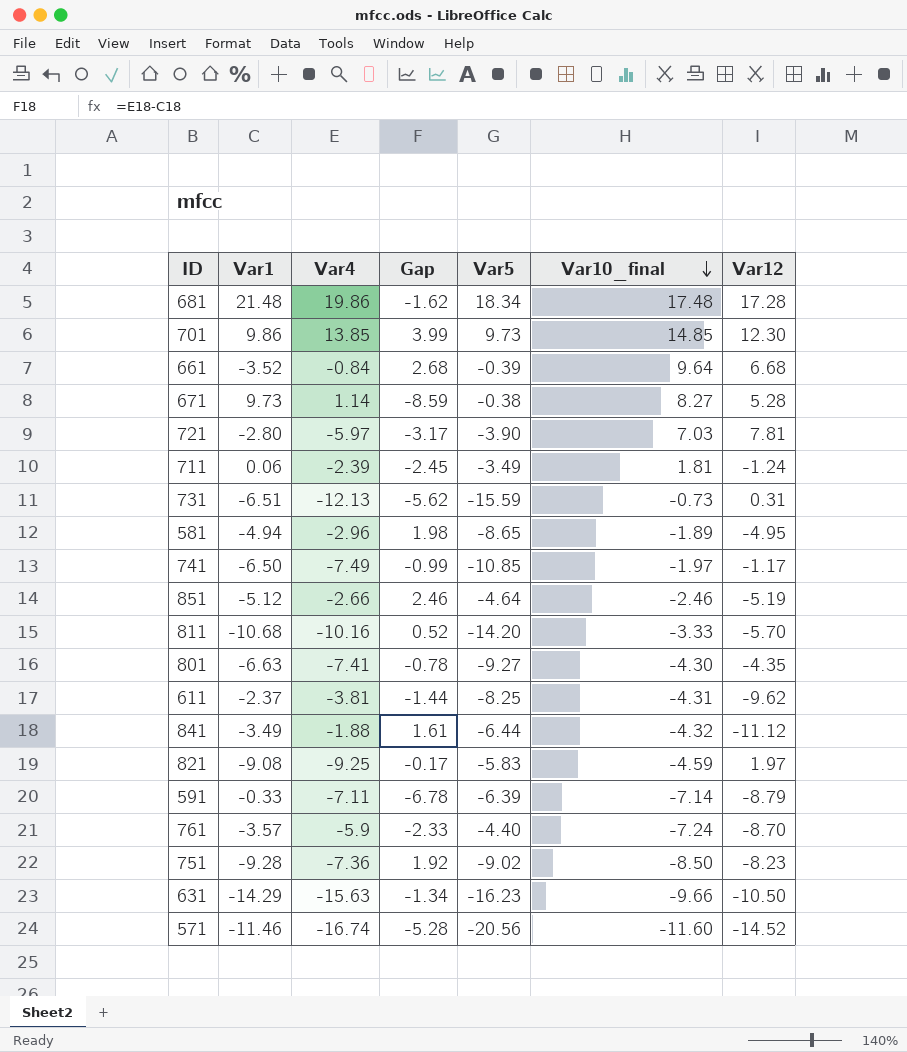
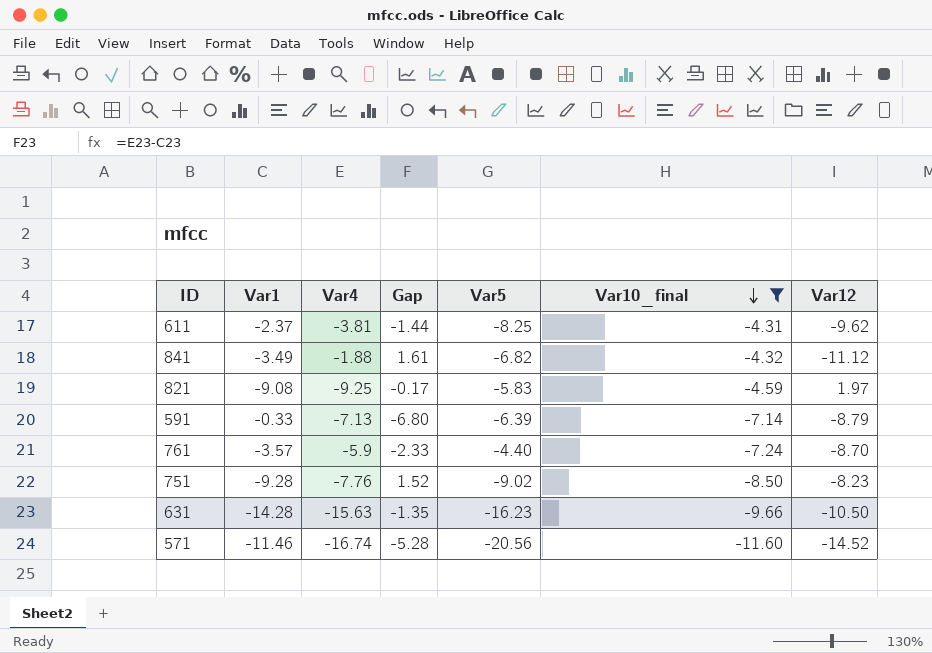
filter: none -> Var10_final <= -4.31
841 | Var5: -6.44 -> -6.82
591 | Var4: -7.11 -> -7.13
591 | Gap: -6.78 -> -6.80
751 | Var4: -7.36 -> -7.76
751 | Gap: 1.92 -> 1.52
631 | Var1: -14.29 -> -14.28
631 | Gap: -1.34 -> -1.35

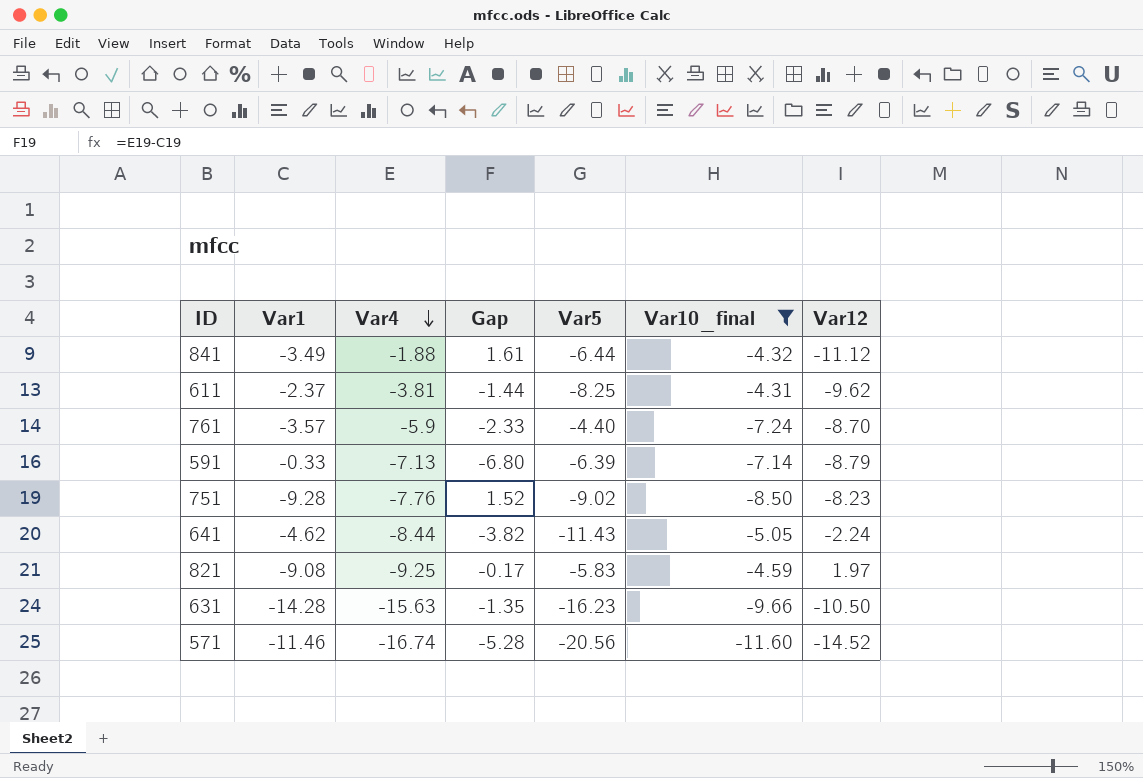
row order: Var10_final descending -> Var4 descending
841 | Var5: -6.82 -> -6.44
row 641: none -> -4.62 | -8.44 | -3.82 | -11.43 | -5.05 | -2.24

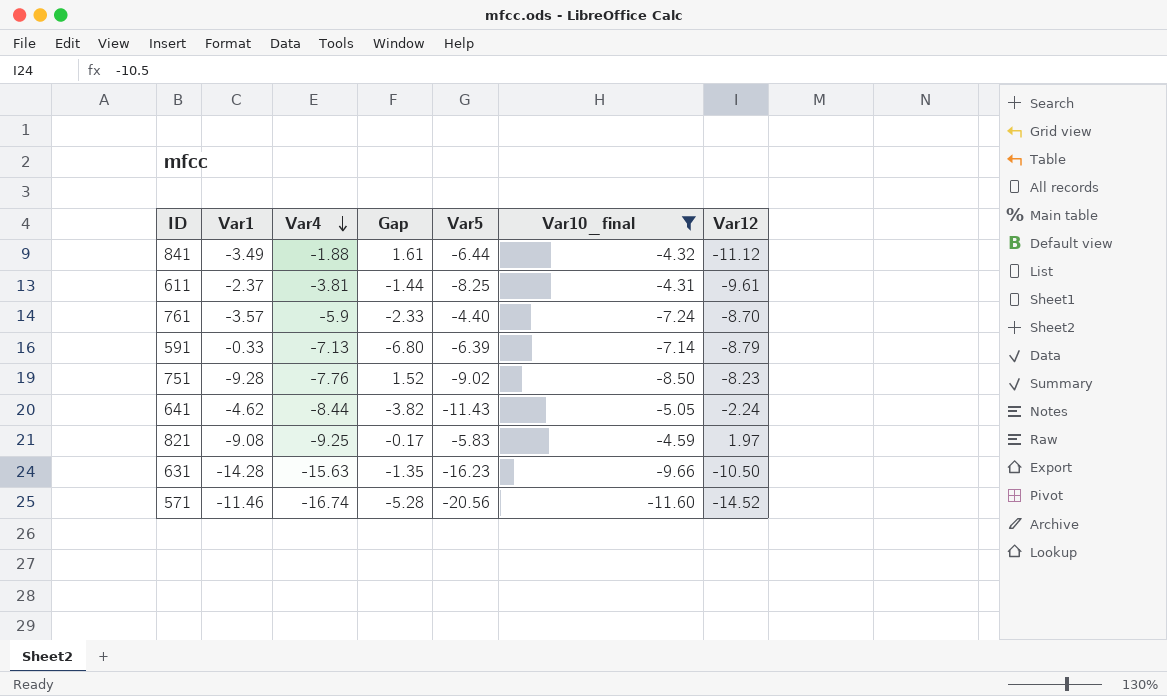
611 | Var12: -9.62 -> -9.61

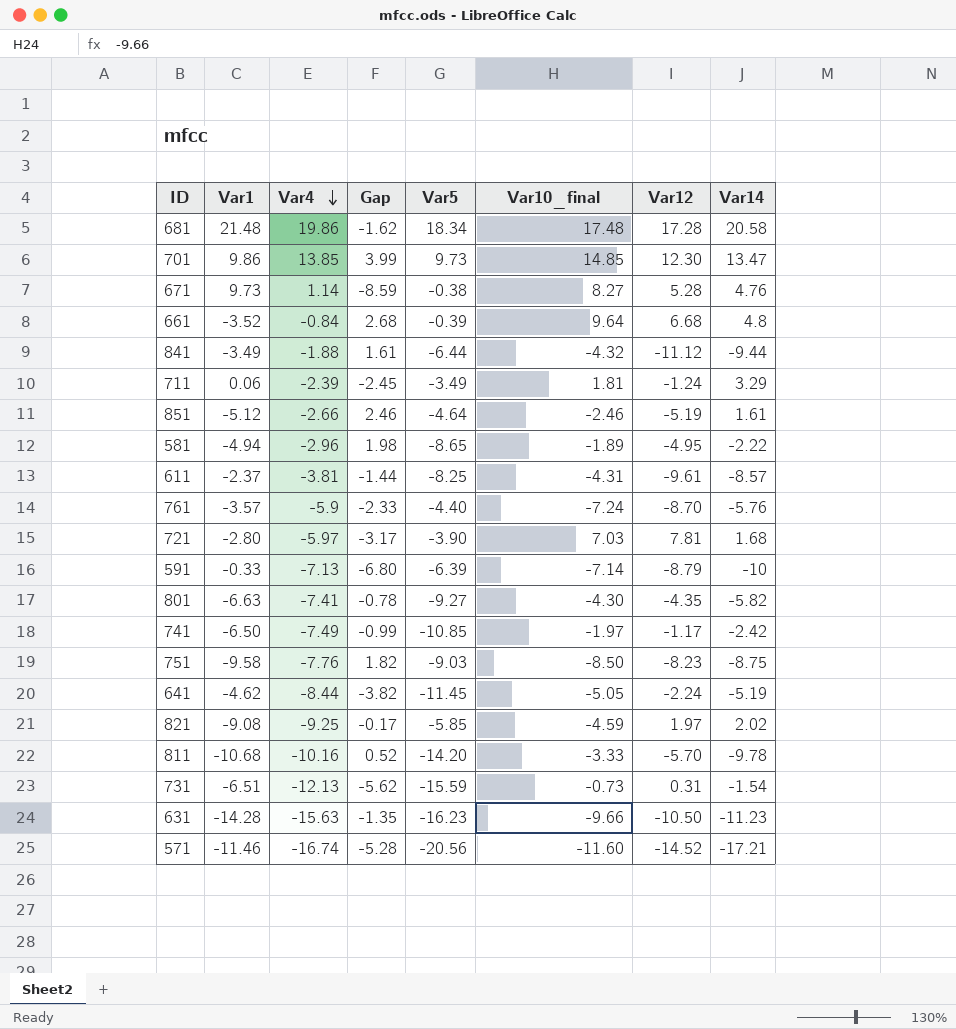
filter: Var10_final <= -4.31 -> none
column Var14 | position: none -> 8
751 | Var1: -9.28 -> -9.58
751 | Gap: 1.52 -> 1.82
751 | Var5: -9.02 -> -9.03
641 | Var5: -11.43 -> -11.45
821 | Var5: -5.83 -> -5.85

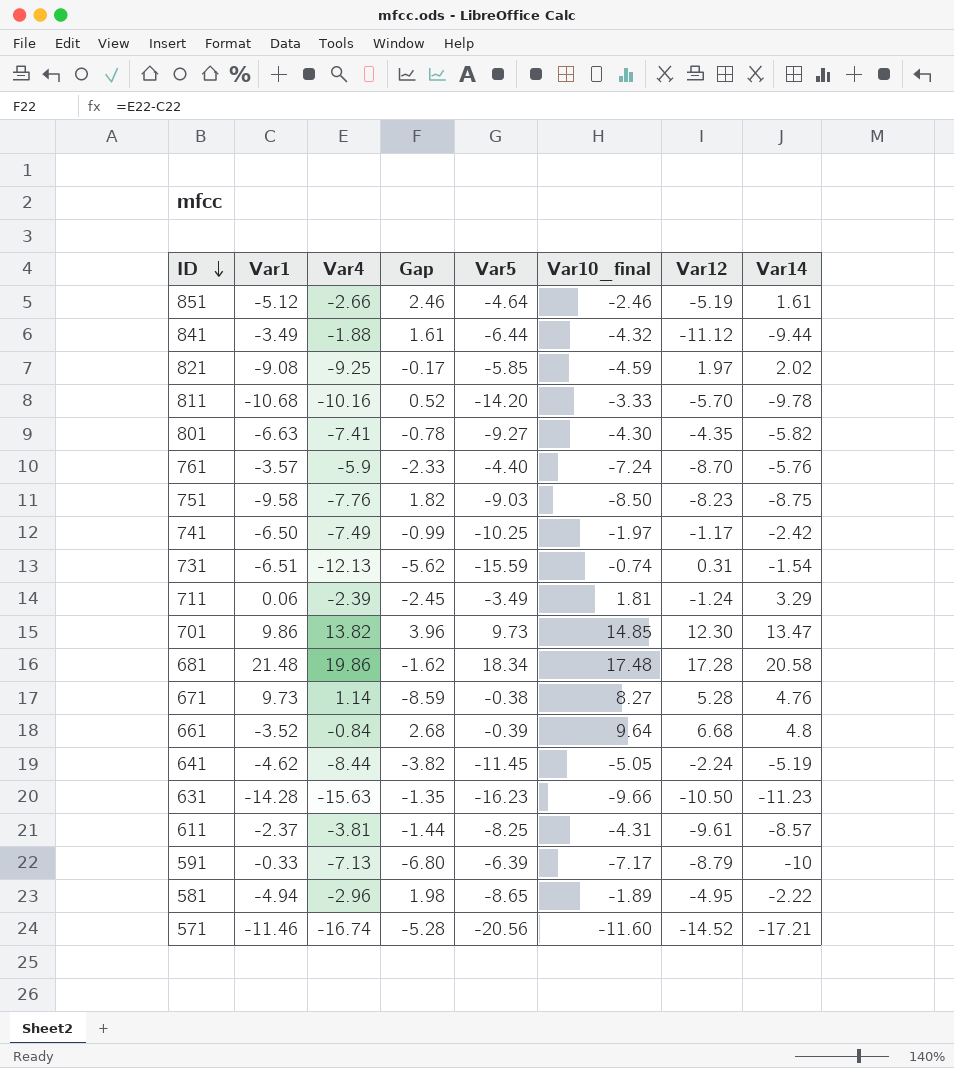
row order: Var4 descending -> ID descending
row 721: -2.80 | -5.97 | -3.17 | -3.90 | 7.03 | 7.81 | 1.68 -> none
741 | Var5: -10.85 -> -10.25
731 | Var10_final: -0.73 -> -0.74
701 | Var4: 13.85 -> 13.82
701 | Gap: 3.99 -> 3.96
591 | Var10_final: -7.14 -> -7.17

